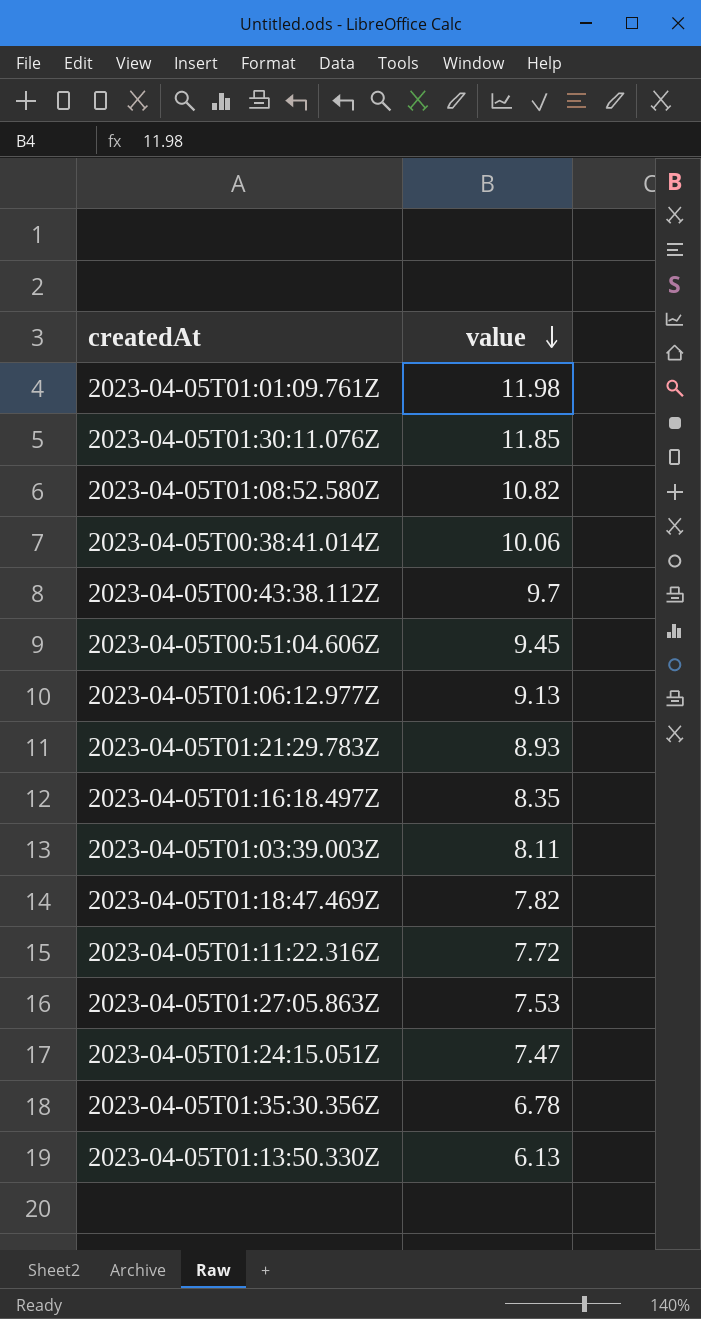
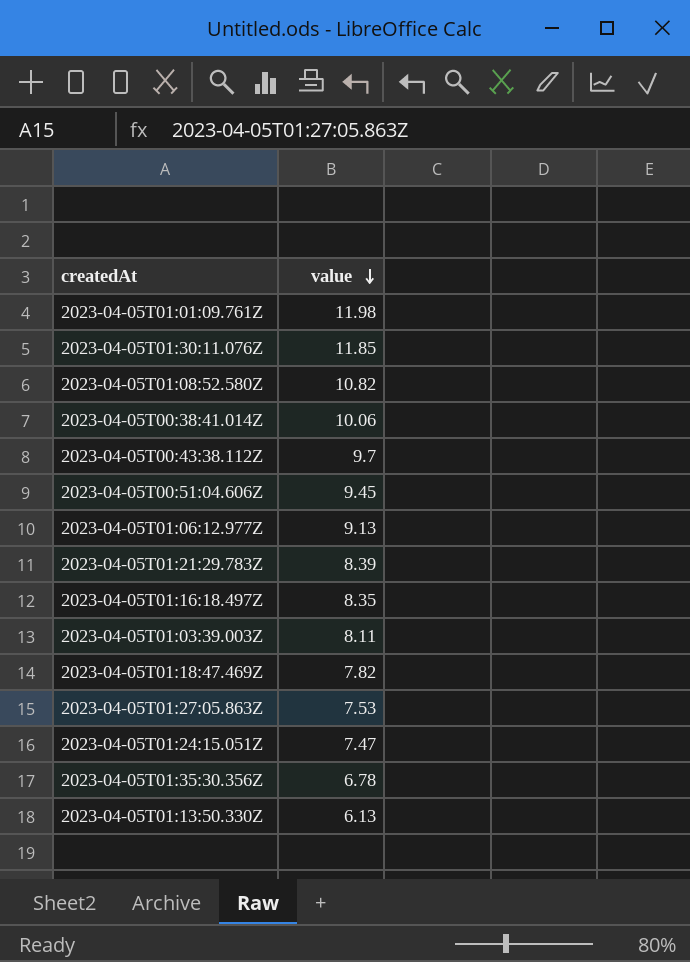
row 2023-04-05T01:11:22.316Z: 7.72 -> none
2023-04-05T01:21:29.783Z | value: 8.93 -> 8.39

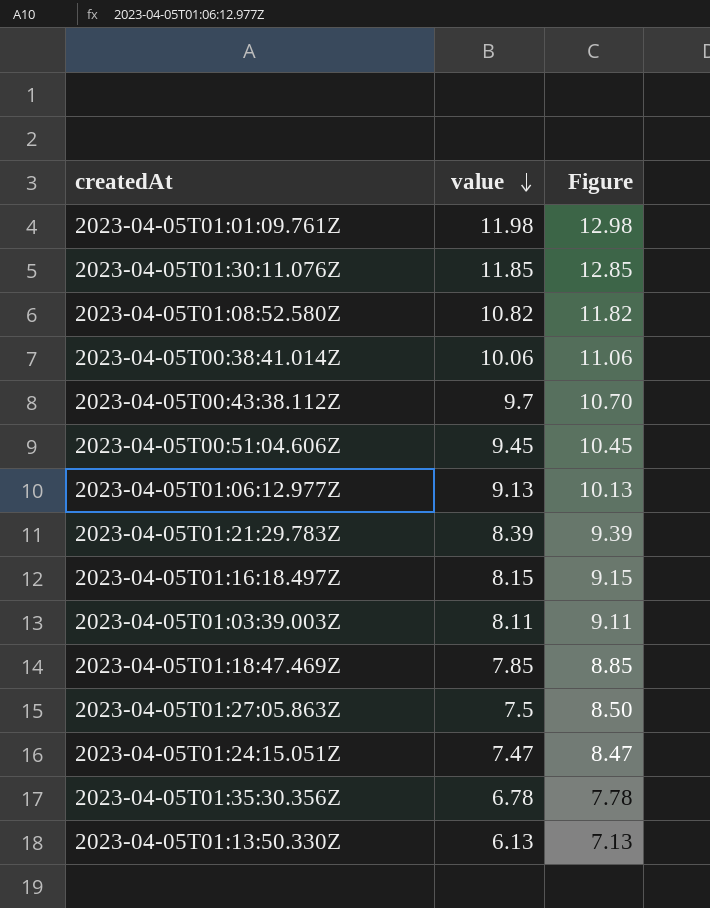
column Figure | formula: none -> [value] + 1
2023-04-05T01:16:18.497Z | value: 8.35 -> 8.15
2023-04-05T01:18:47.469Z | value: 7.82 -> 7.85
2023-04-05T01:27:05.863Z | value: 7.53 -> 7.5

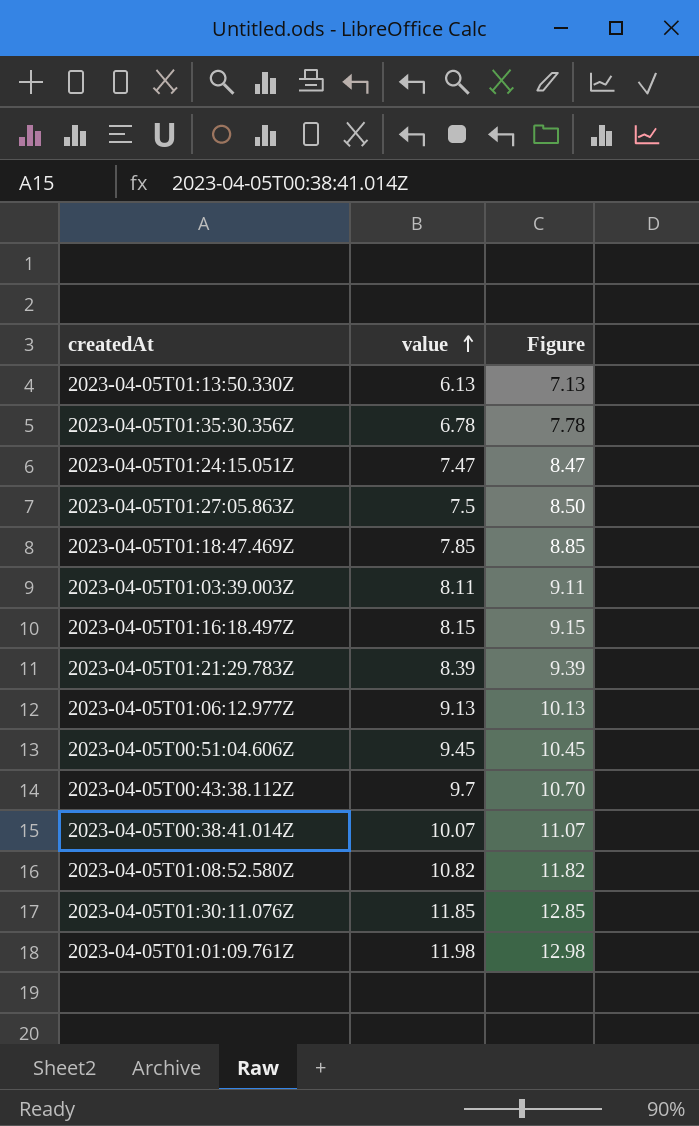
row order: value descending -> value ascending
2023-04-05T00:38:41.014Z | value: 10.06 -> 10.07
2023-04-05T00:38:41.014Z | Figure: 11.06 -> 11.07

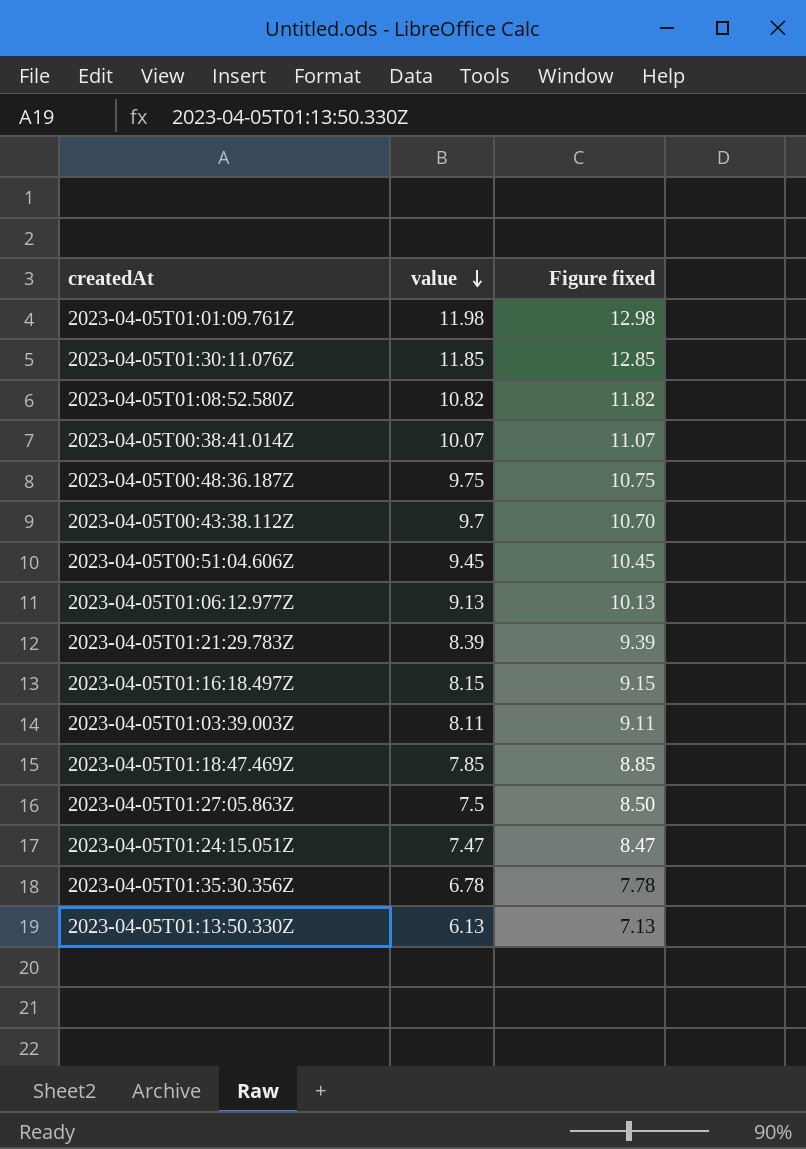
row order: value ascending -> value descending
column name: Figure -> Figure fixed
row 2023-04-05T00:48:36.187Z: none -> 9.75 | 10.75

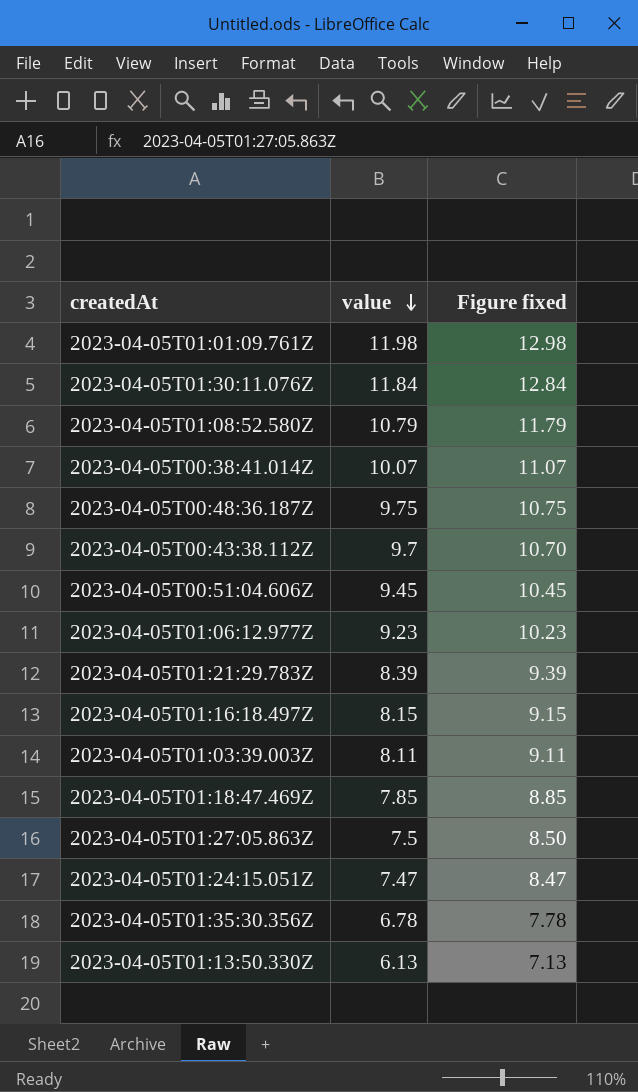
2023-04-05T01:30:11.076Z | value: 11.85 -> 11.84
2023-04-05T01:30:11.076Z | Figure fixed: 12.85 -> 12.84
2023-04-05T01:08:52.580Z | value: 10.82 -> 10.79
2023-04-05T01:08:52.580Z | Figure fixed: 11.82 -> 11.79
2023-04-05T01:06:12.977Z | value: 9.13 -> 9.23
2023-04-05T01:06:12.977Z | Figure fixed: 10.13 -> 10.23

